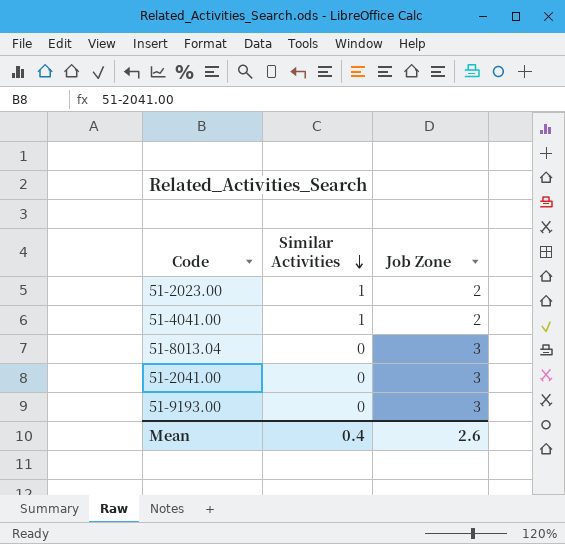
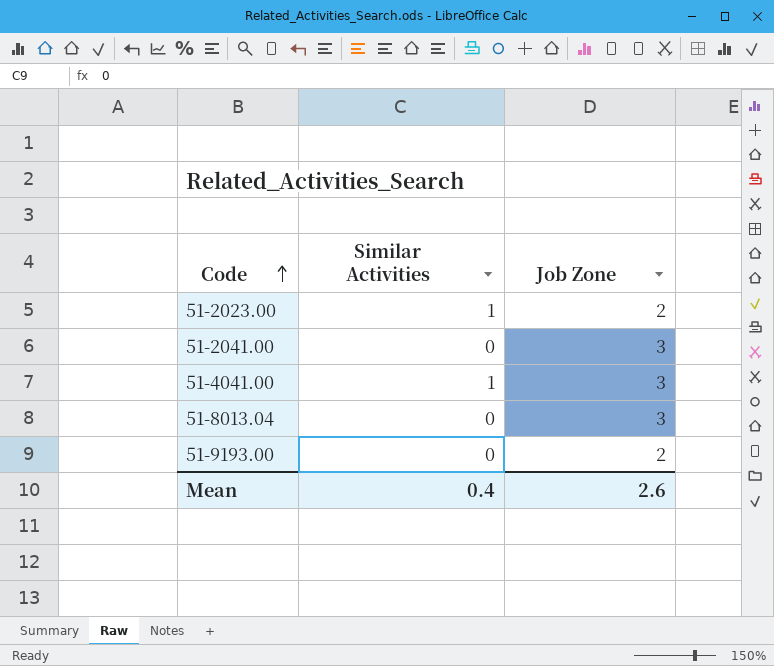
row order: Similar Activities descending -> Code ascending
51-4041.00 | Job Zone: 2 -> 3
51-9193.00 | Job Zone: 3 -> 2

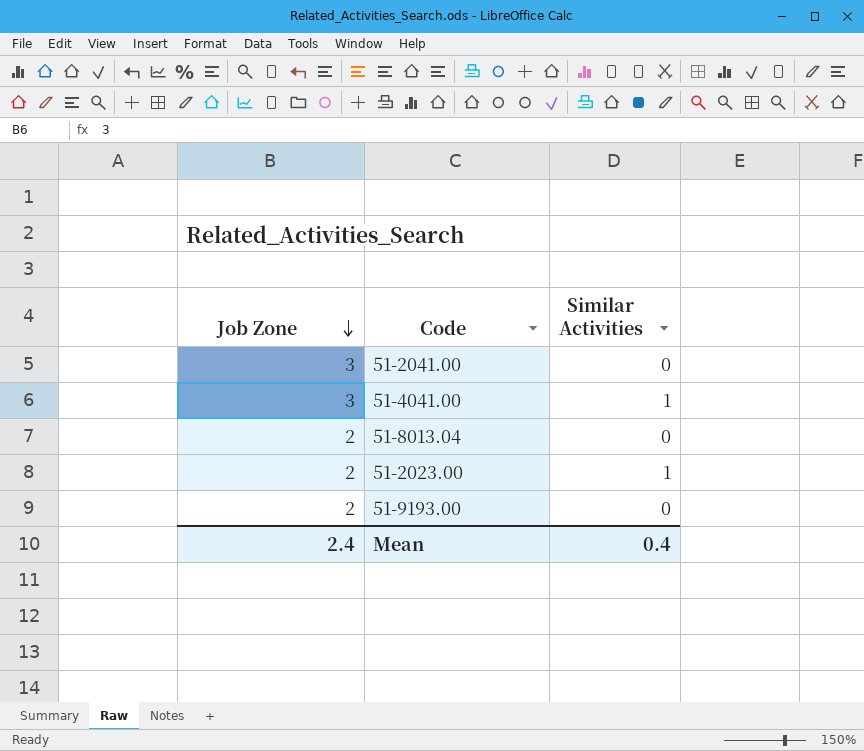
row order: Code ascending -> Job Zone descending
column Job Zone | position: 3 -> 1
51-8013.04 | Job Zone: 3 -> 2
Mean | Job Zone: 2.6 -> 2.4

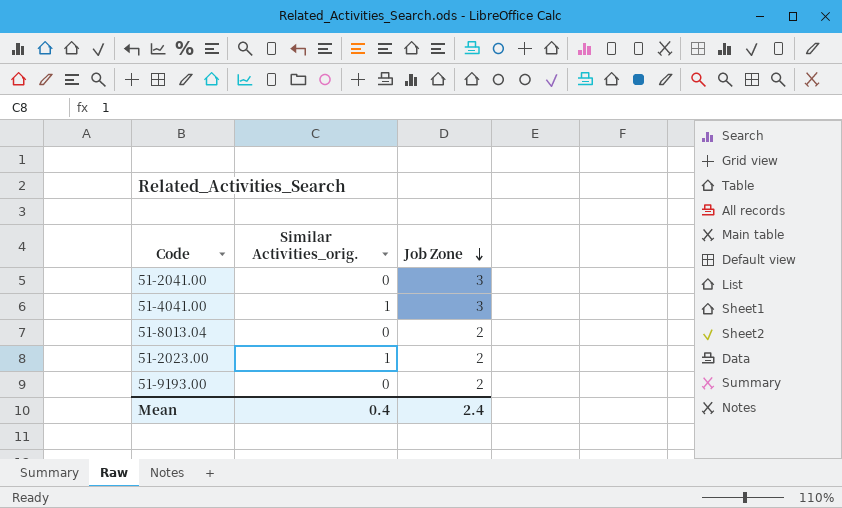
column name: Similar Activities -> Similar Activities_orig.
column Job Zone | position: 1 -> 3

